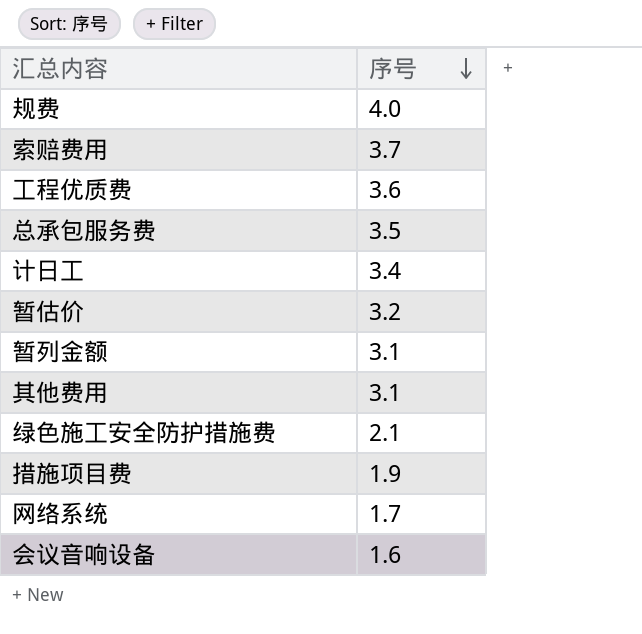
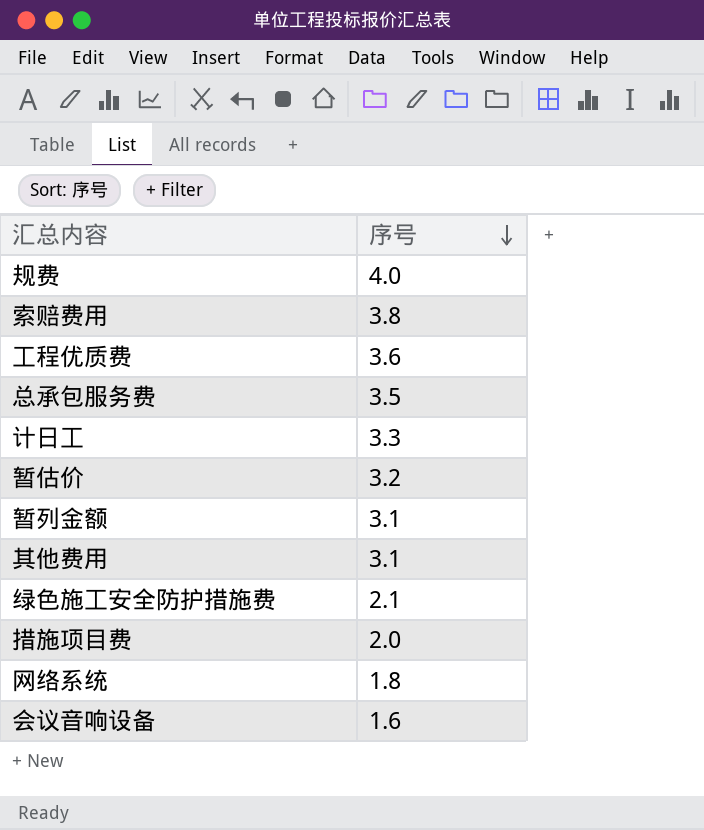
索赔费用 | 序号: 3.7 -> 3.8
计日工 | 序号: 3.4 -> 3.3
措施项目费 | 序号: 1.9 -> 2.0
网络系统 | 序号: 1.7 -> 1.8

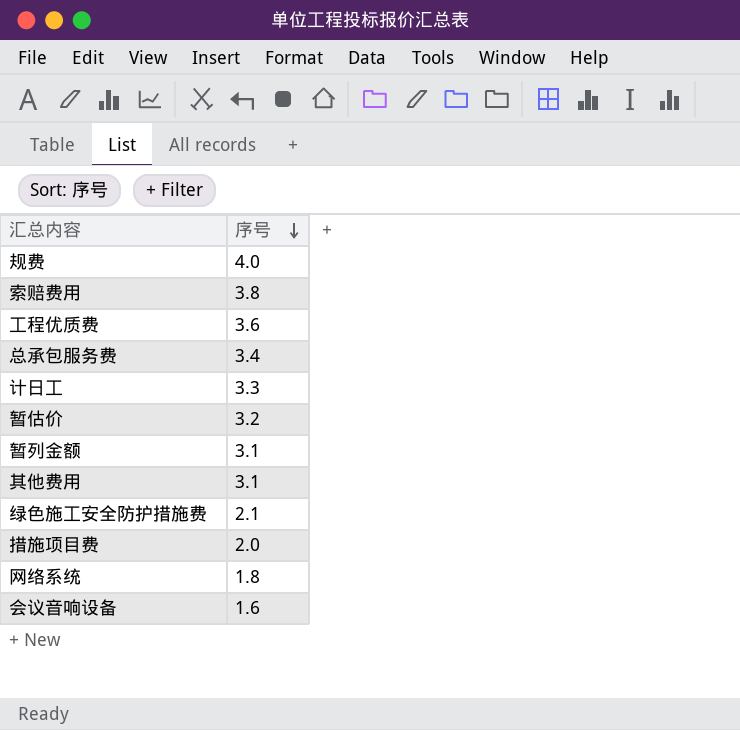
总承包服务费 | 序号: 3.5 -> 3.4

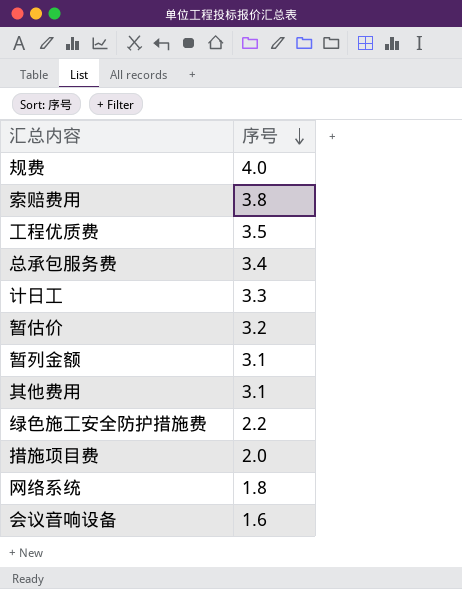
工程优质费 | 序号: 3.6 -> 3.5
绿色施工安全防护措施费 | 序号: 2.1 -> 2.2

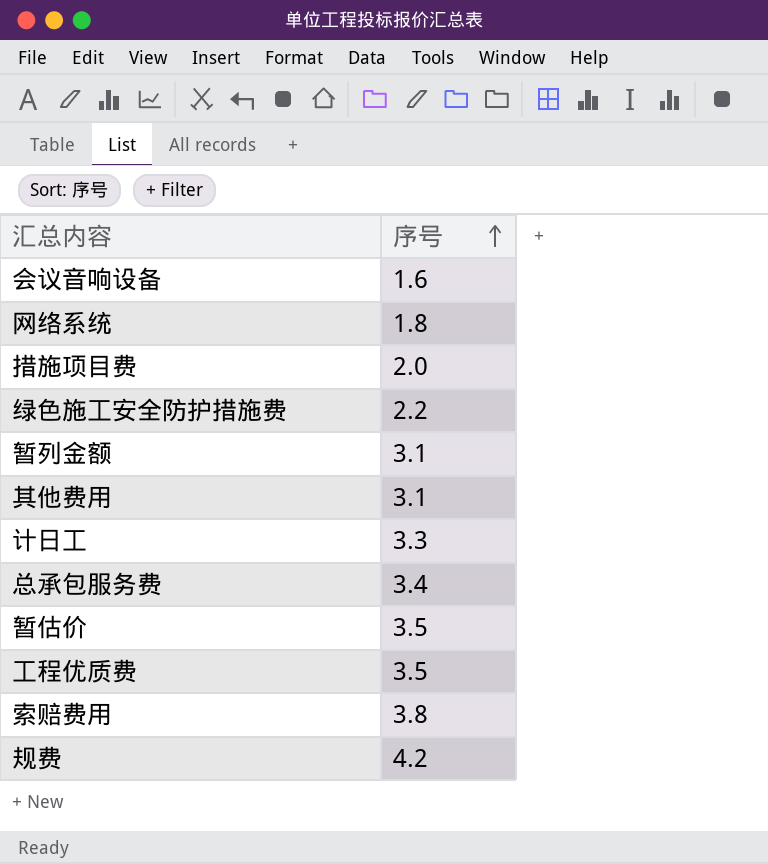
row order: 序号 descending -> 序号 ascending
暂估价 | 序号: 3.2 -> 3.5
规费 | 序号: 4.0 -> 4.2

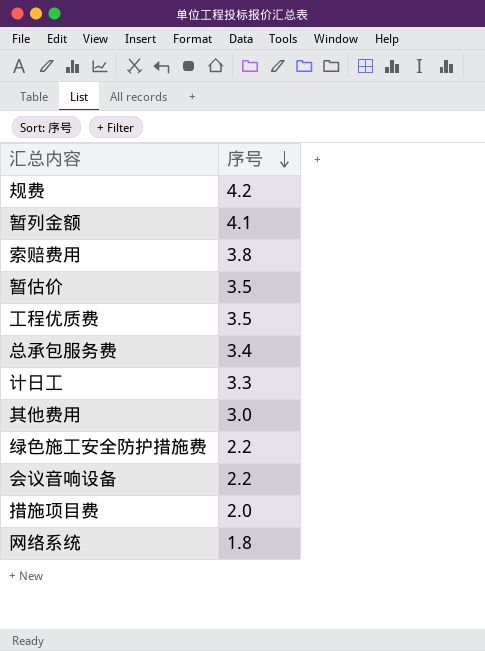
row order: 序号 ascending -> 序号 descending
暂列金额 | 序号: 3.1 -> 4.1
其他费用 | 序号: 3.1 -> 3.0
会议音响设备 | 序号: 1.6 -> 2.2

